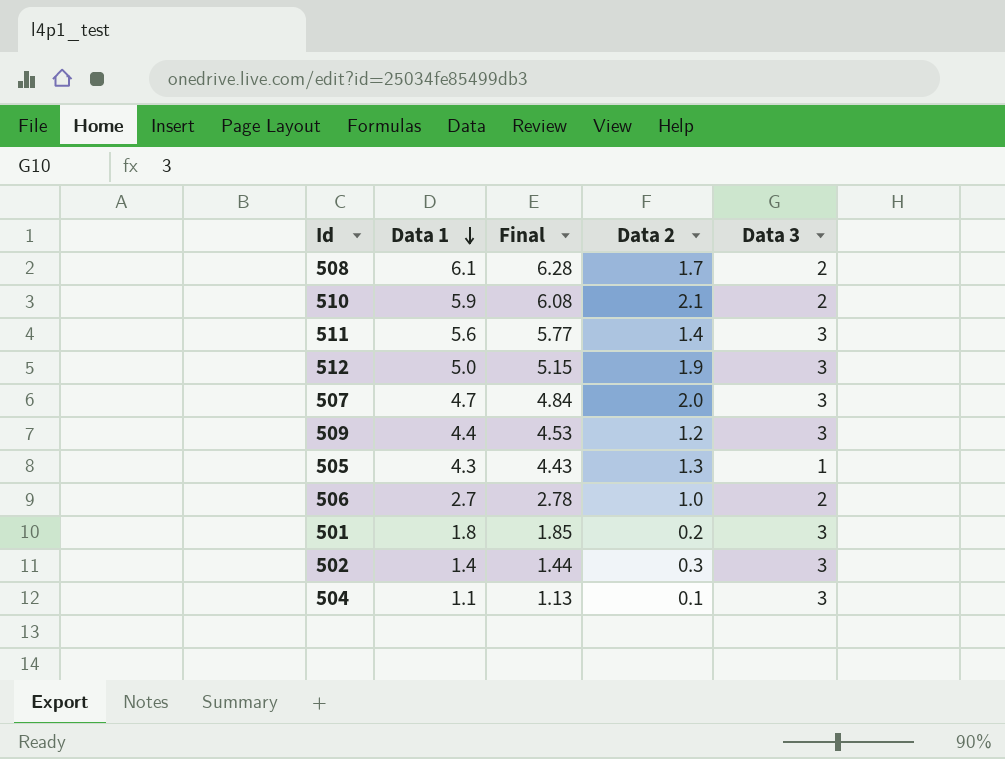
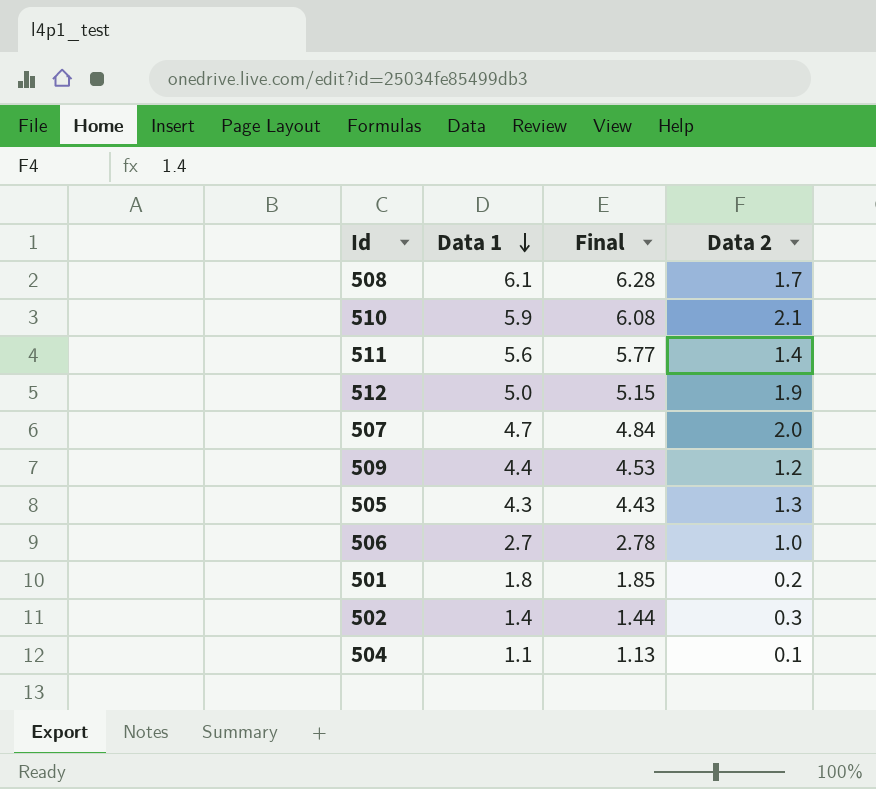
column Data 3 | position: 5 -> none

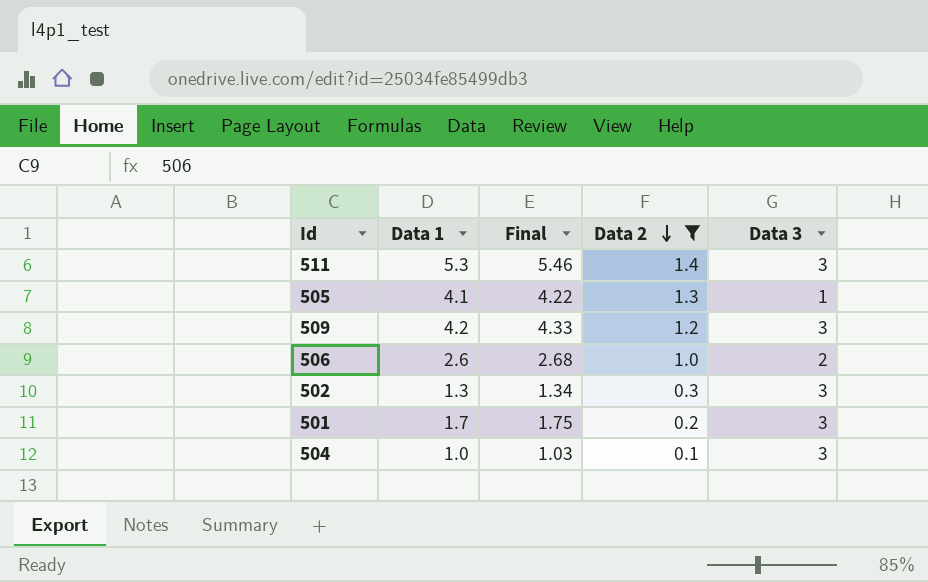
filter: none -> Data 2 <= 1.4
row order: Data 1 descending -> Data 2 descending
column Data 3 | position: none -> 5
511 | Data 1: 5.6 -> 5.3
511 | Final: 5.77 -> 5.46
505 | Data 1: 4.3 -> 4.1
505 | Final: 4.43 -> 4.22
509 | Data 1: 4.4 -> 4.2
509 | Final: 4.53 -> 4.33
506 | Data 1: 2.7 -> 2.6
506 | Final: 2.78 -> 2.68
502 | Data 1: 1.4 -> 1.3
502 | Final: 1.44 -> 1.34
501 | Data 1: 1.8 -> 1.7
501 | Final: 1.85 -> 1.75
504 | Data 1: 1.1 -> 1.0
504 | Final: 1.13 -> 1.03

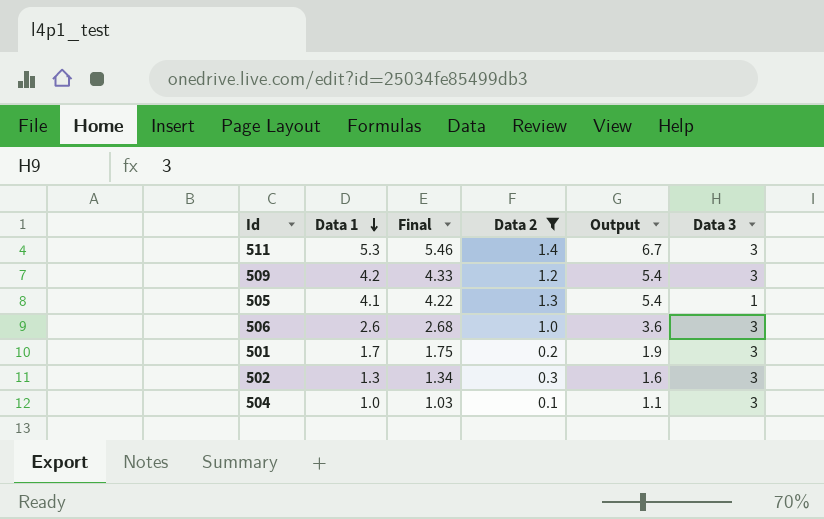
row order: Data 2 descending -> Data 1 descending
column Output | formula: none -> [Data 1] + [Data 2]
506 | Data 3: 2 -> 3

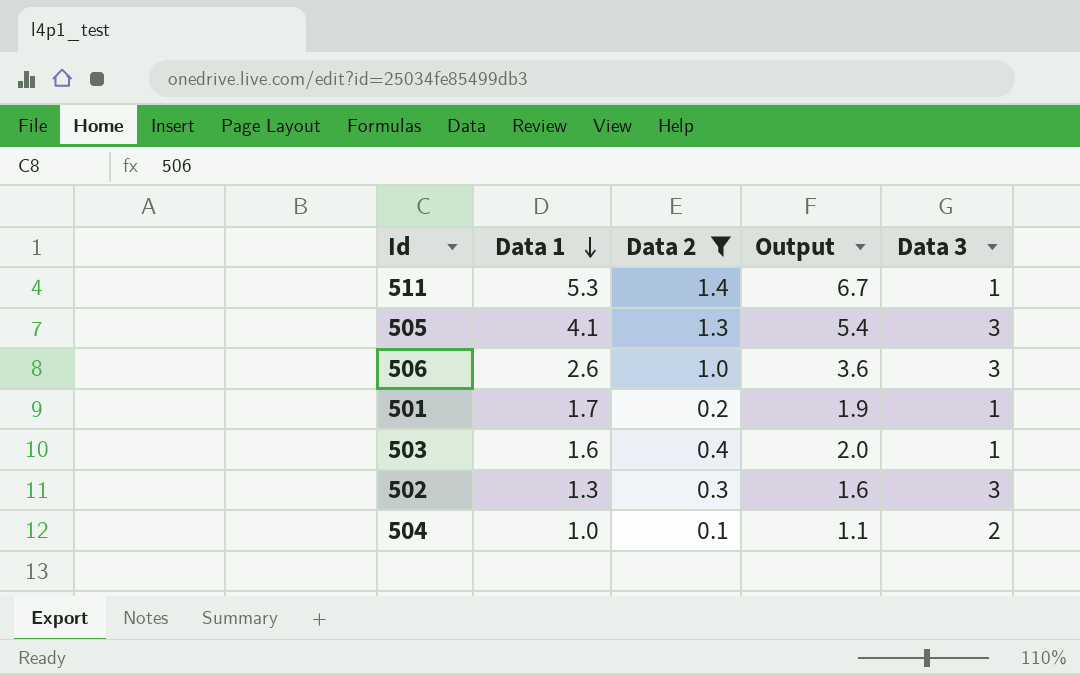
column Final | formula: [Data 1] * 1.03 -> none
row 509: 4.2 | 4.33 | 1.2 | 5.4 | 3 -> none
511 | Data 3: 3 -> 1
505 | Data 3: 1 -> 3
501 | Data 3: 3 -> 1
row 503: none -> 1.6 | 0.4 | 2.0 | 1
504 | Data 3: 3 -> 2

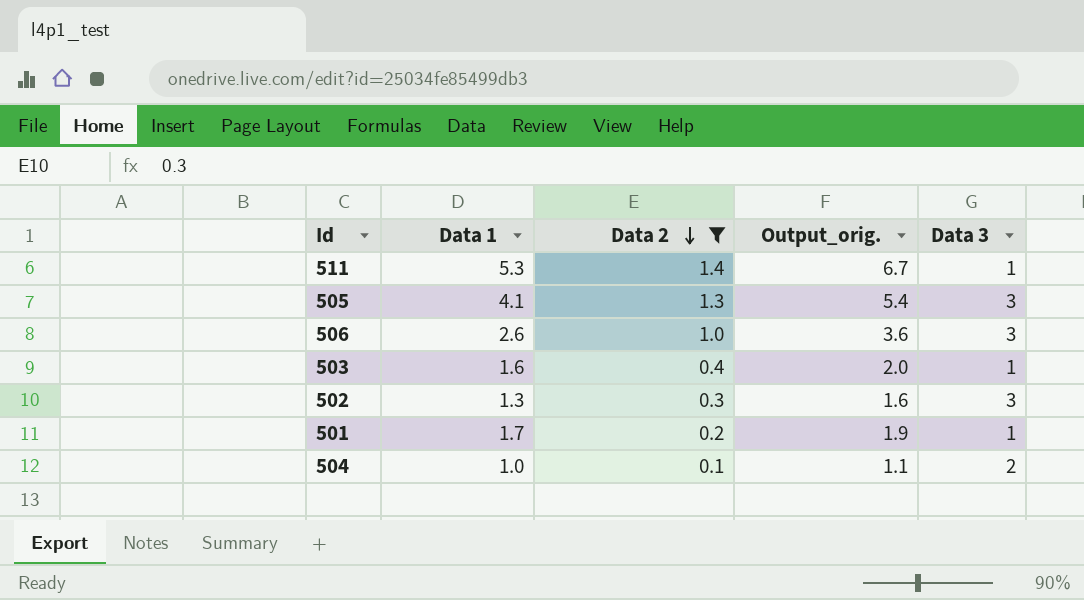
row order: Data 1 descending -> Data 2 descending
column name: Output -> Output_orig.

